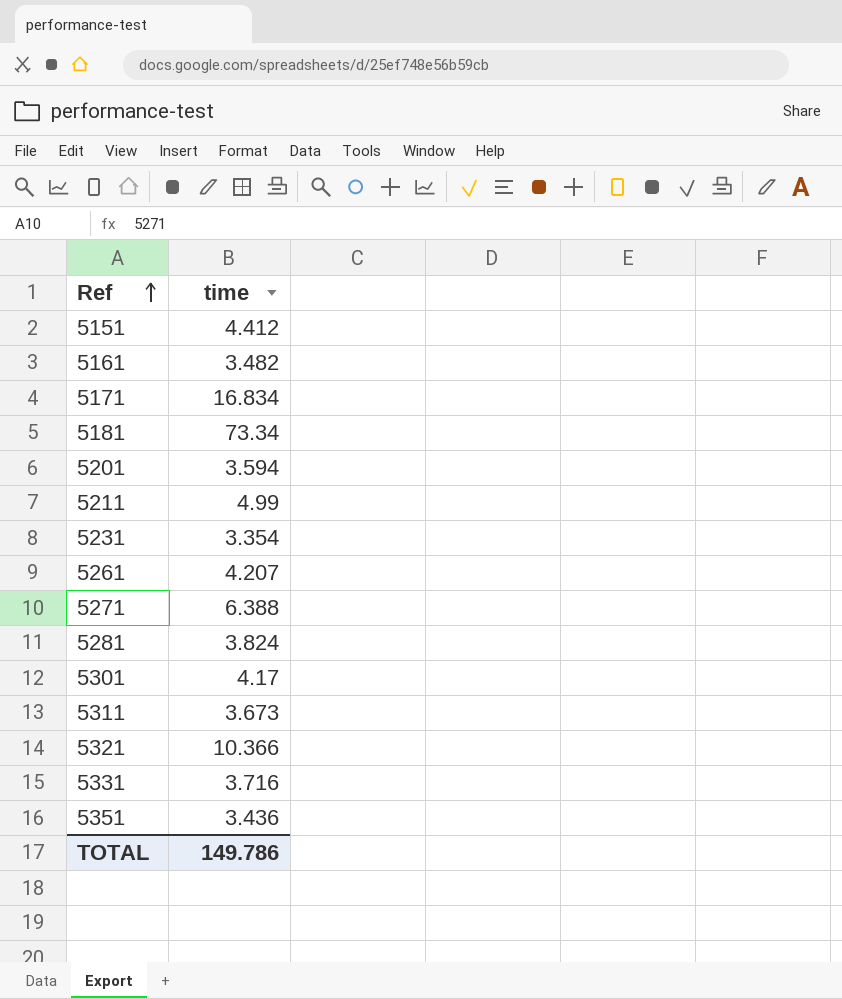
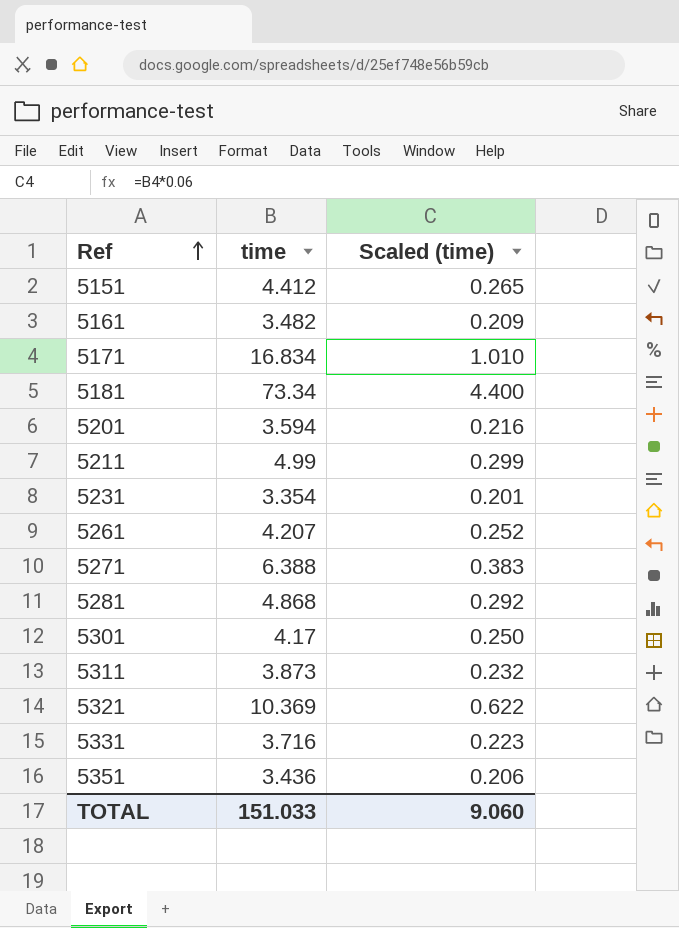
column Scaled (time) | formula: none -> [time] * 0.06
5281 | time: 3.824 -> 4.868
5311 | time: 3.673 -> 3.873
5321 | time: 10.366 -> 10.369
TOTAL | time: 149.786 -> 151.033

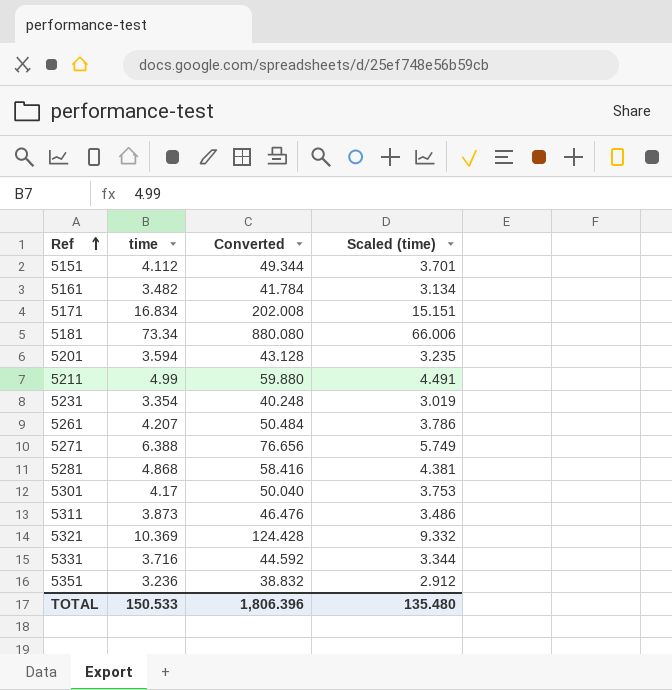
column Converted | formula: none -> [time] * 12
column Scaled (time) | formula: [time] * 0.06 -> [time] * 0.9
5151 | time: 4.412 -> 4.112
5351 | time: 3.436 -> 3.236
TOTAL | time: 151.033 -> 150.533
TOTAL | Scaled (time): 9.060 -> 135.480

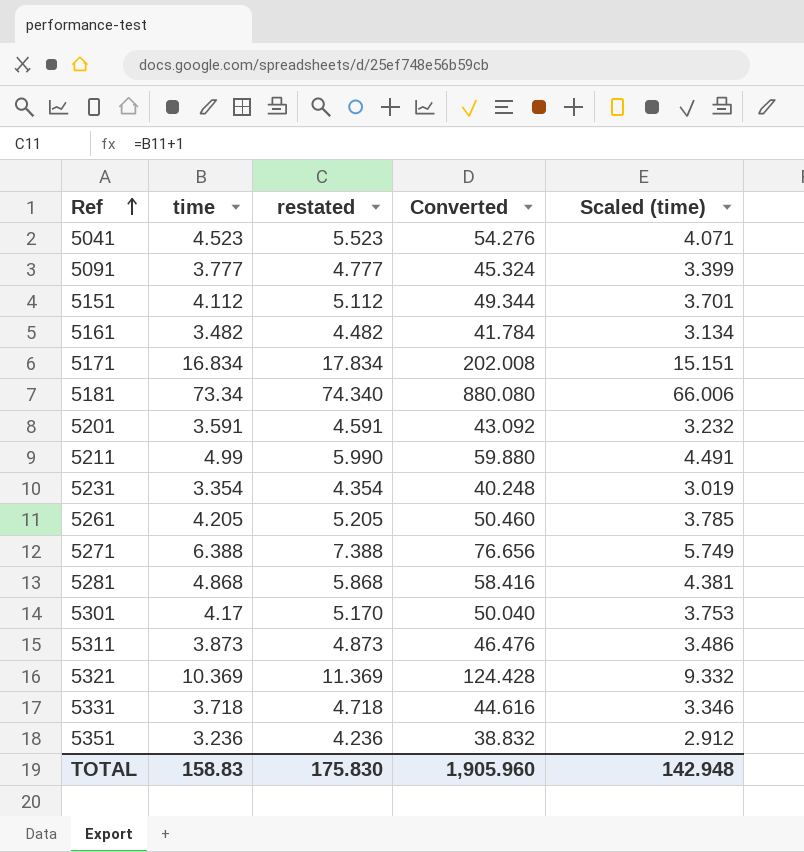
column restated | formula: none -> [time] + 1
row 5041: none -> 4.523 | 5.523 | 54.276 | 4.071
row 5091: none -> 3.777 | 4.777 | 45.324 | 3.399
5201 | time: 3.594 -> 3.591
5201 | Converted: 43.128 -> 43.092
5201 | Scaled (time): 3.235 -> 3.232
5261 | time: 4.207 -> 4.205
5261 | Converted: 50.484 -> 50.460
5261 | Scaled (time): 3.786 -> 3.785
5331 | time: 3.716 -> 3.718
5331 | Converted: 44.592 -> 44.616
5331 | Scaled (time): 3.344 -> 3.346
TOTAL | time: 150.533 -> 158.83
TOTAL | Converted: 1,806.396 -> 1,905.960
TOTAL | Scaled (time): 135.480 -> 142.948

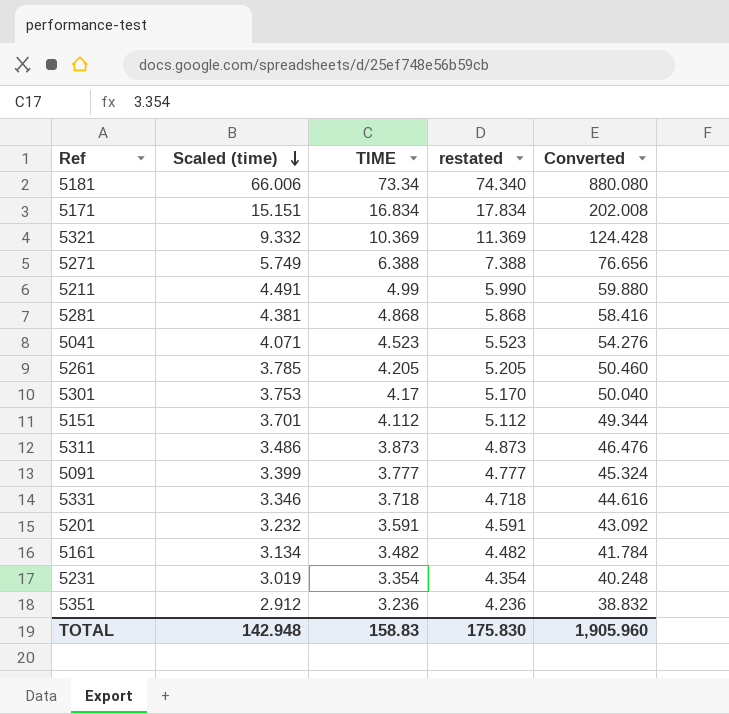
row order: Ref ascending -> Scaled (time) descending
column Scaled (time) | position: 5 -> 2
column name: time -> TIME

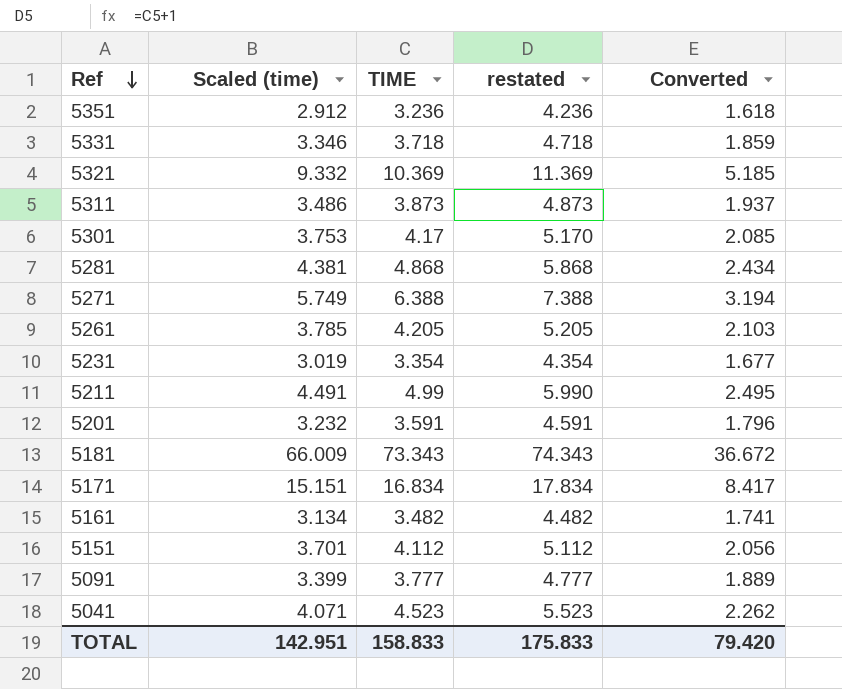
row order: Scaled (time) descending -> Ref descending
column Converted | formula: [TIME] * 12 -> [TIME] * 0.5
5181 | Scaled (time): 66.006 -> 66.009
5181 | TIME: 73.34 -> 73.343
5181 | restated: 74.340 -> 74.343
TOTAL | Scaled (time): 142.948 -> 142.951
TOTAL | TIME: 158.83 -> 158.833
TOTAL | restated: 175.830 -> 175.833
TOTAL | Converted: 1,905.960 -> 79.420

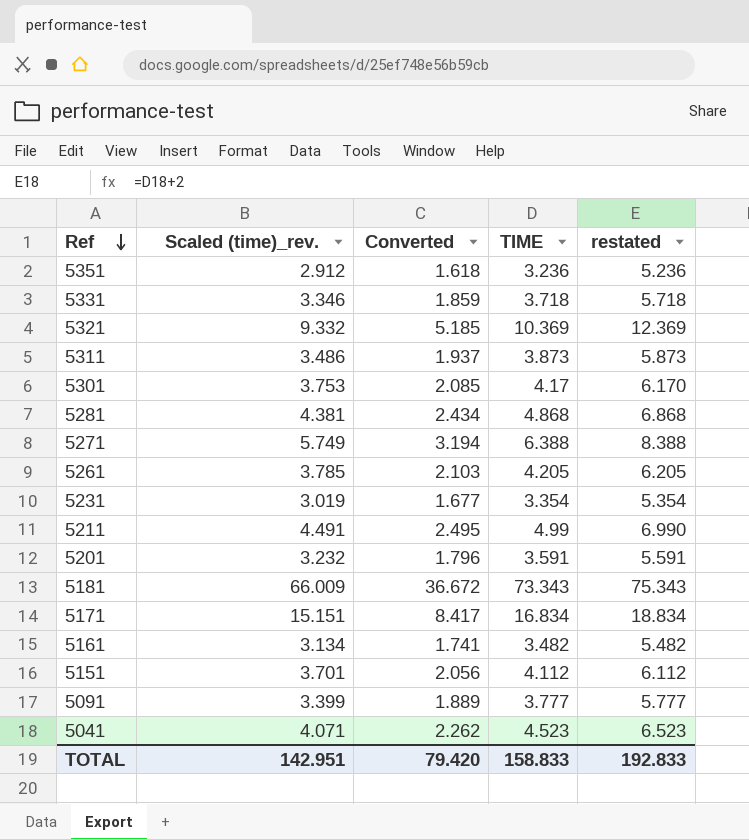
column name: Scaled (time) -> Scaled (time)_rev.
column Converted | position: 5 -> 3
column restated | formula: [TIME] + 1 -> [TIME] + 2
TOTAL | restated: 175.833 -> 192.833

